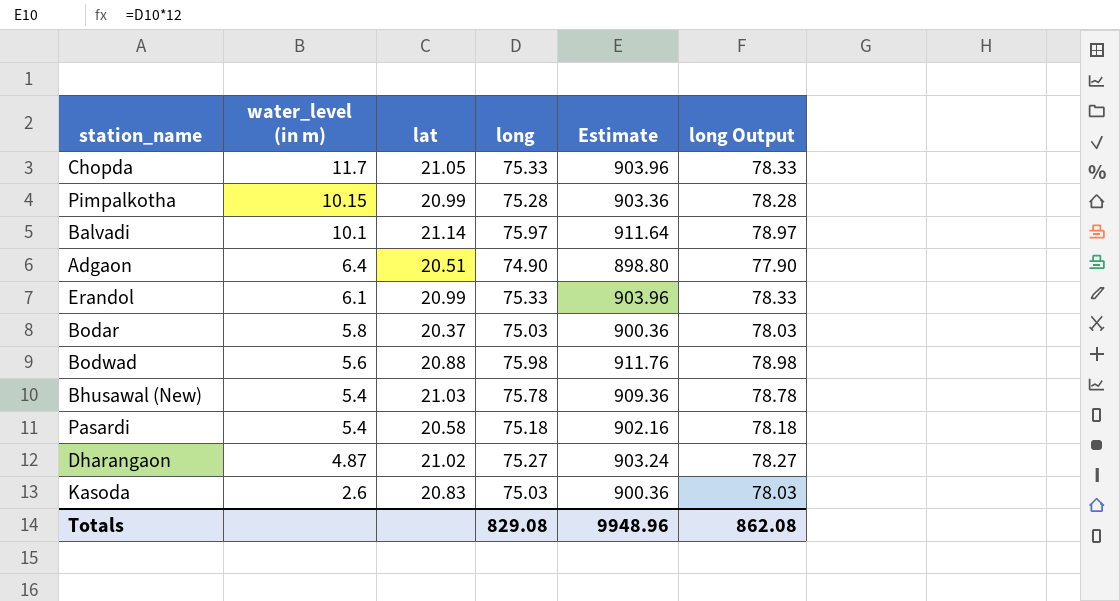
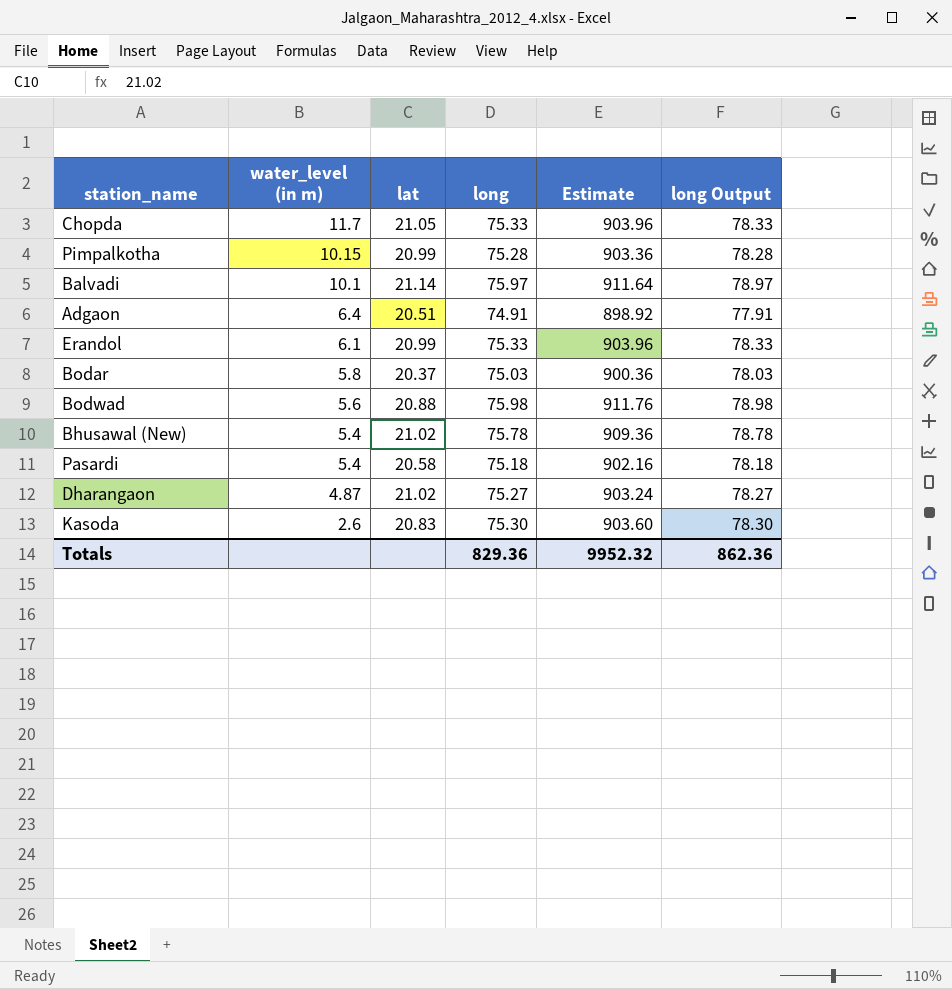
Adgaon | long: 74.90 -> 74.91
Adgaon | Estimate: 898.80 -> 898.92
Adgaon | long Output: 77.90 -> 77.91
Bhusawal (New) | lat: 21.03 -> 21.02
Kasoda | long: 75.03 -> 75.30
Kasoda | Estimate: 900.36 -> 903.60
Kasoda | long Output: 78.03 -> 78.30
Totals | long: 829.08 -> 829.36
Totals | Estimate: 9948.96 -> 9952.32
Totals | long Output: 862.08 -> 862.36

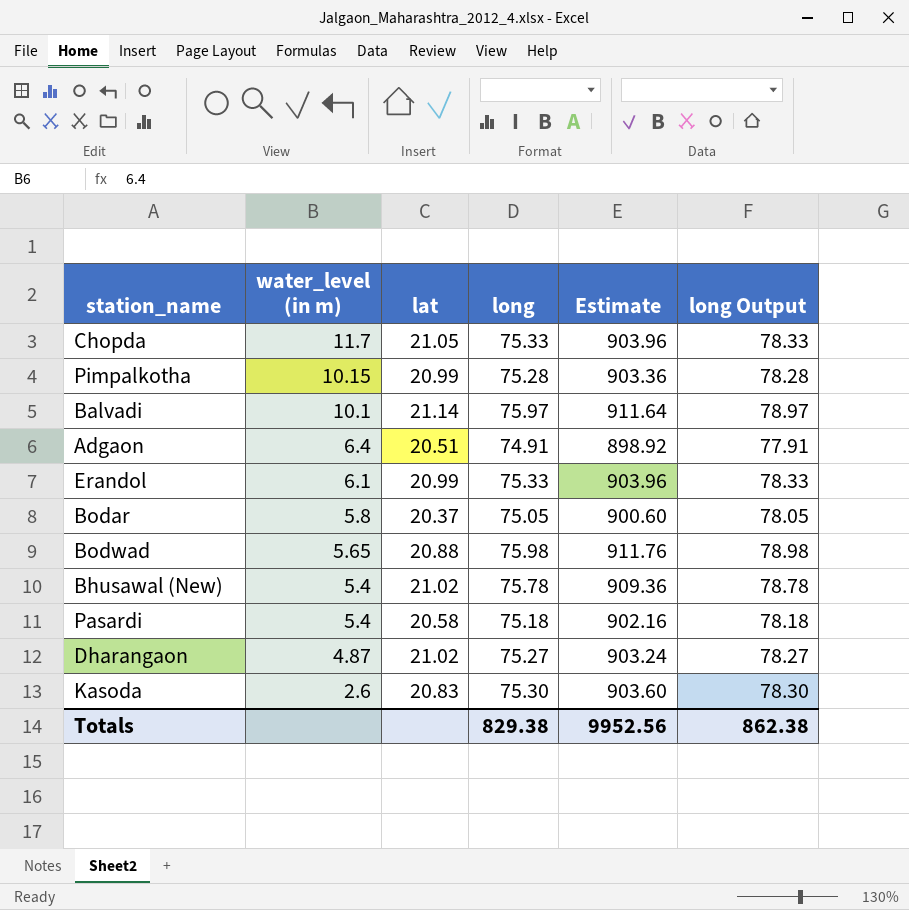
Bodar | long: 75.03 -> 75.05
Bodar | Estimate: 900.36 -> 900.60
Bodar | long Output: 78.03 -> 78.05
Bodwad | water_level (in m): 5.6 -> 5.65
Totals | long: 829.36 -> 829.38
Totals | Estimate: 9952.32 -> 9952.56
Totals | long Output: 862.36 -> 862.38

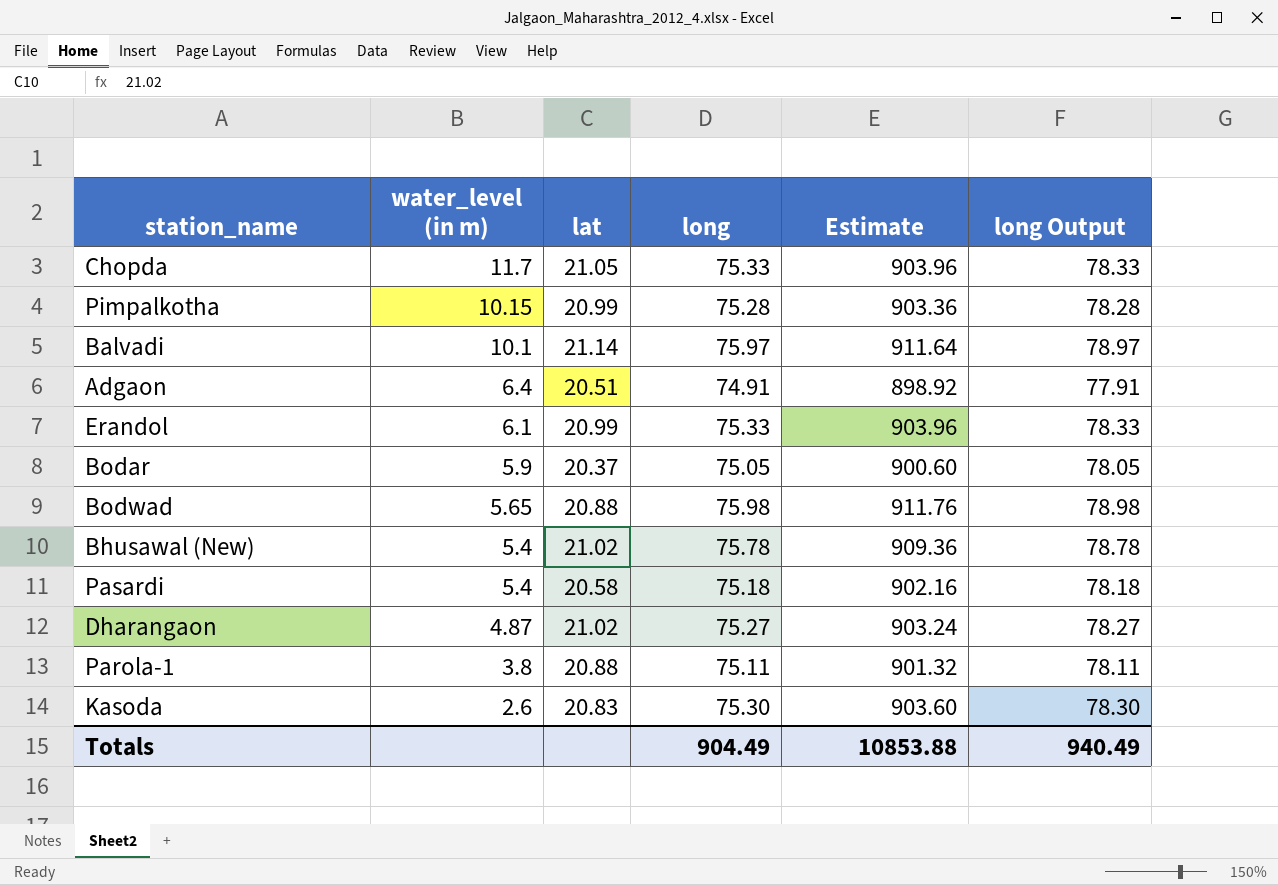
Bodar | water_level (in m): 5.8 -> 5.9
row Parola-1: none -> 3.8 | 20.88 | 75.11 | 901.32 | 78.11
Totals | long: 829.38 -> 904.49
Totals | Estimate: 9952.56 -> 10853.88
Totals | long Output: 862.38 -> 940.49

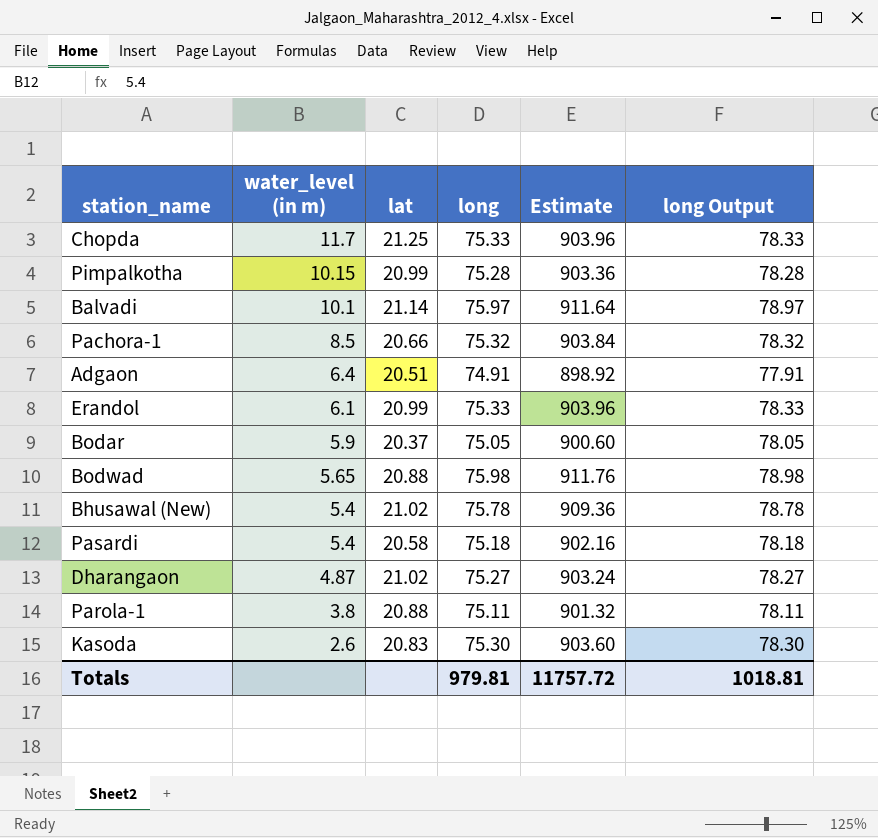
Chopda | lat: 21.05 -> 21.25
row Pachora-1: none -> 8.5 | 20.66 | 75.32 | 903.84 | 78.32
Totals | long: 904.49 -> 979.81
Totals | Estimate: 10853.88 -> 11757.72
Totals | long Output: 940.49 -> 1018.81

